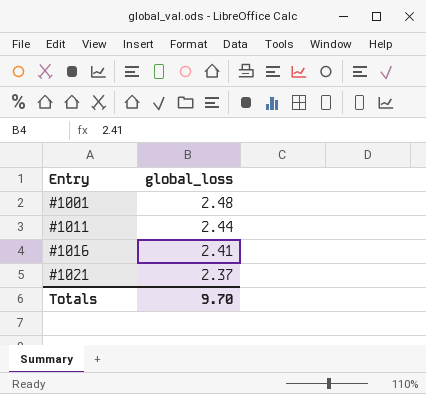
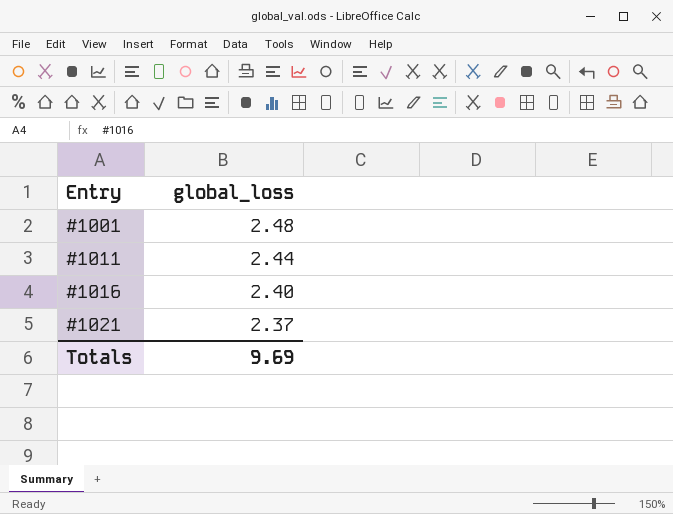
#1016 | global_loss: 2.41 -> 2.40
Totals | global_loss: 9.70 -> 9.69

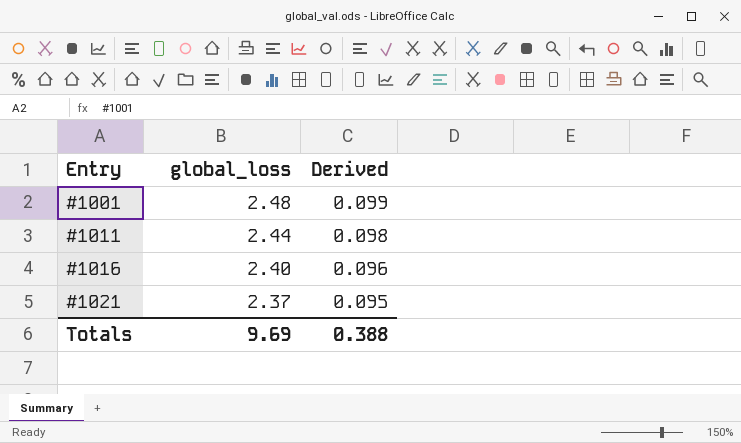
column Derived | formula: none -> [global_loss] * 0.04

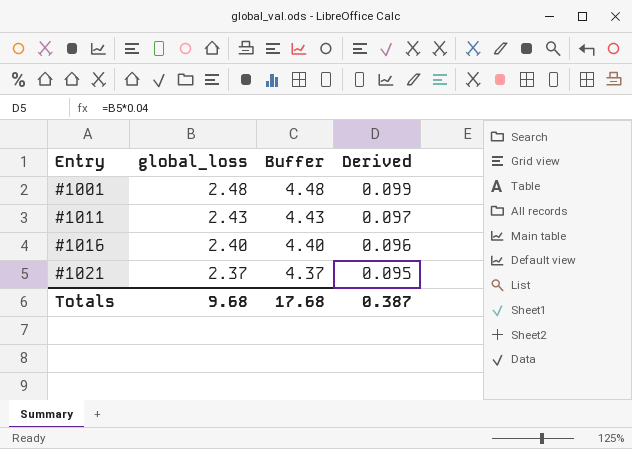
column Buffer | formula: none -> [global_loss] + 2
#1011 | global_loss: 2.44 -> 2.43
#1011 | Derived: 0.098 -> 0.097
Totals | global_loss: 9.69 -> 9.68
Totals | Derived: 0.388 -> 0.387

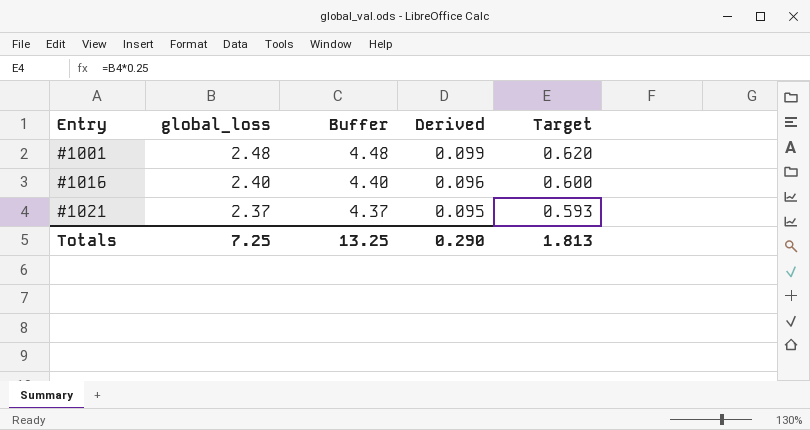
column Target | formula: none -> [global_loss] * 0.25
row #1011: 2.43 | 4.43 | 0.097 -> none
Totals | global_loss: 9.68 -> 7.25
Totals | Buffer: 17.68 -> 13.25
Totals | Derived: 0.387 -> 0.290

